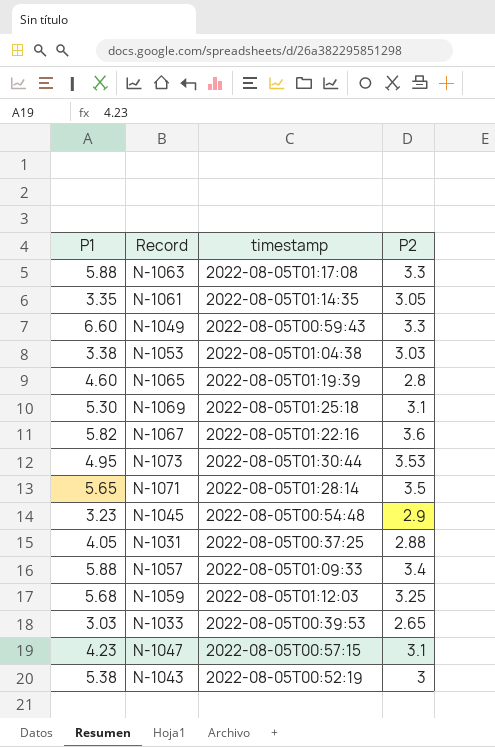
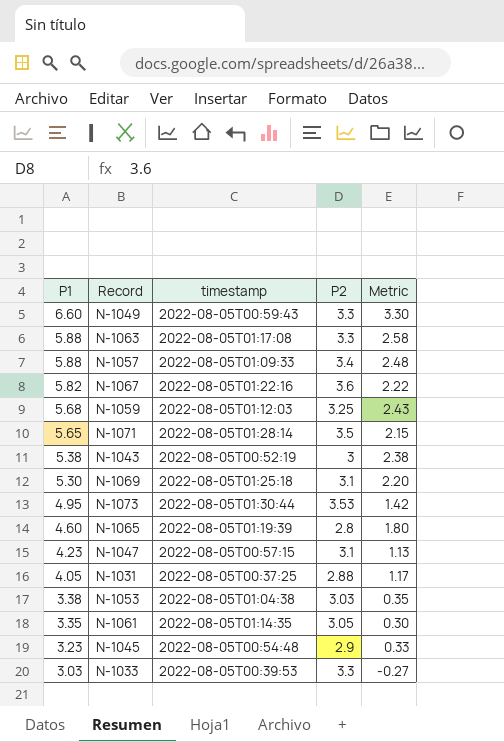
row order: none -> P1 descending
column Metric | formula: none -> [P1] - [P2]
N-1033 | P2: 2.65 -> 3.3

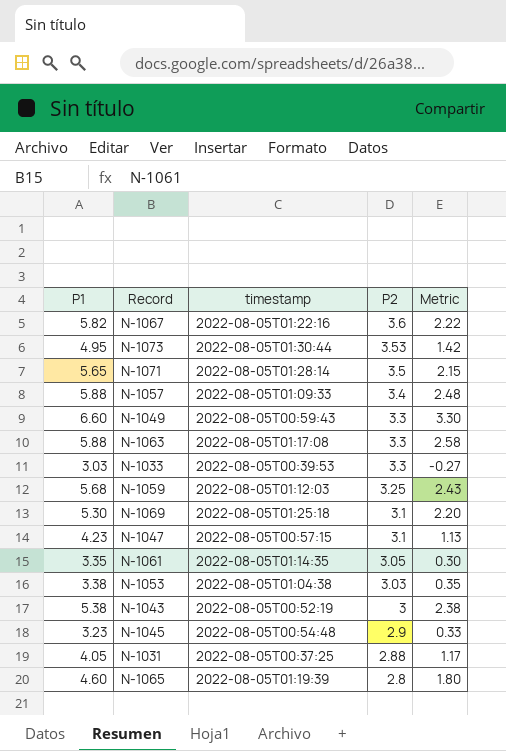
row order: P1 descending -> P2 descending

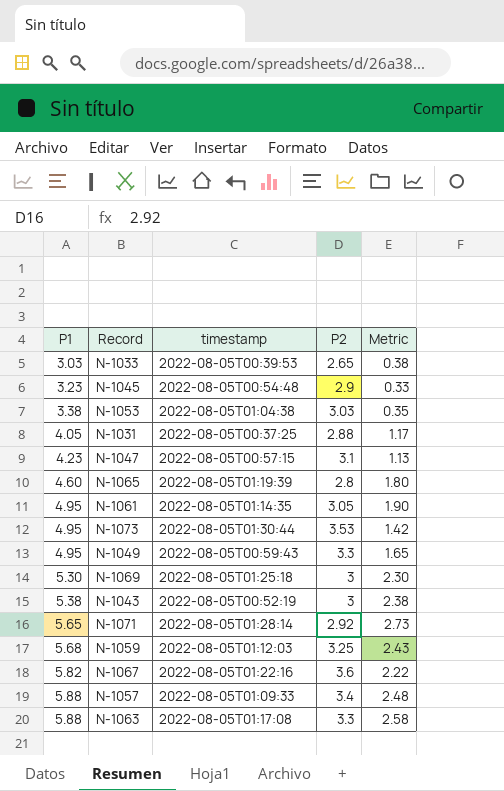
row order: P2 descending -> P1 ascending
N-1033 | P2: 3.3 -> 2.65
N-1033 | Metric: -0.27 -> 0.38
N-1061 | P1: 3.35 -> 4.95
N-1061 | Metric: 0.30 -> 1.90
N-1049 | P1: 6.60 -> 4.95
N-1049 | Metric: 3.30 -> 1.65
N-1069 | P2: 3.1 -> 3
N-1069 | Metric: 2.20 -> 2.30
N-1071 | P2: 3.5 -> 2.92
N-1071 | Metric: 2.15 -> 2.73

